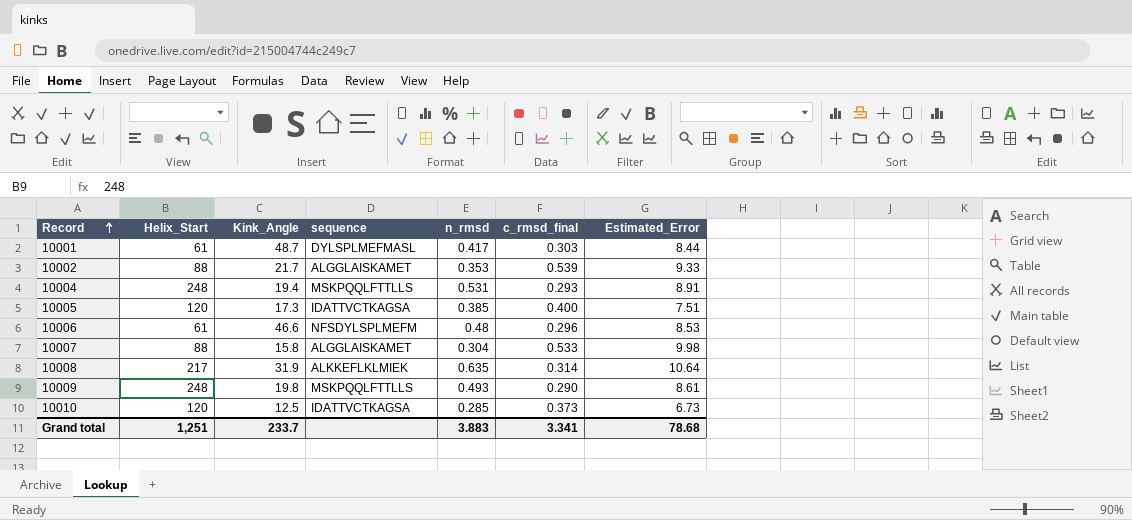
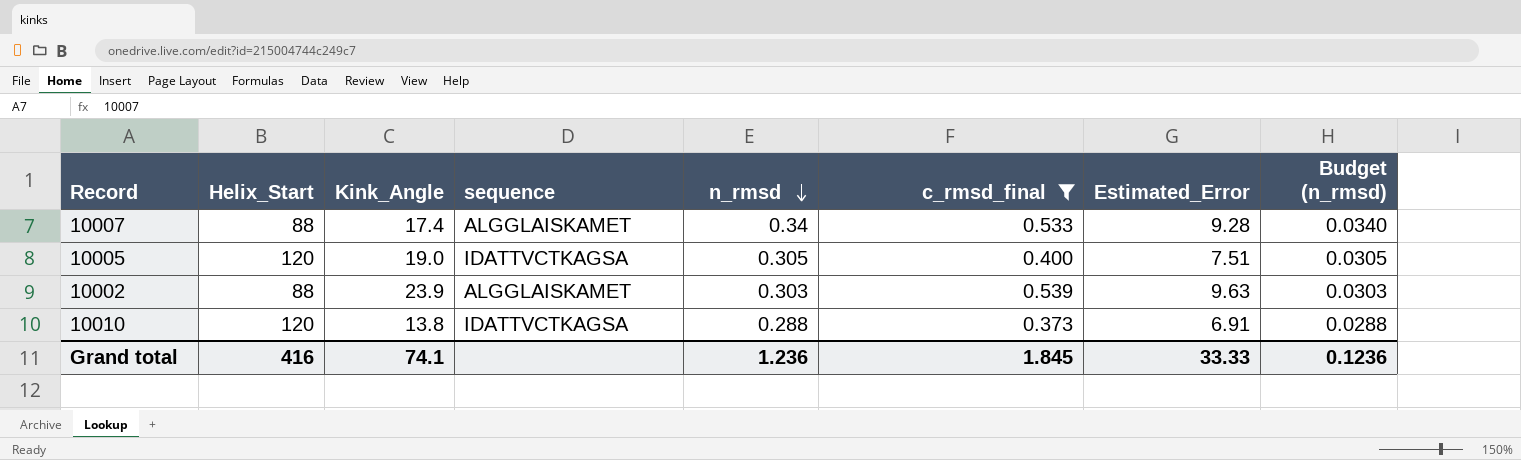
filter: none -> c_rmsd_final >= 0.373
row order: Record ascending -> n_rmsd descending
column Budget (n_rmsd) | formula: none -> [n_rmsd] * 0.1
10007 | Kink_Angle: 15.8 -> 17.4
10007 | n_rmsd: 0.304 -> 0.34
10007 | Estimated_Error: 9.98 -> 9.28
10005 | Kink_Angle: 17.3 -> 19.0
10005 | n_rmsd: 0.385 -> 0.305
10002 | Kink_Angle: 21.7 -> 23.9
10002 | n_rmsd: 0.353 -> 0.303
10002 | Estimated_Error: 9.33 -> 9.63
10010 | Kink_Angle: 12.5 -> 13.8
10010 | n_rmsd: 0.285 -> 0.288
10010 | Estimated_Error: 6.73 -> 6.91
Grand total | Helix_Start: 1,251 -> 416
Grand total | Kink_Angle: 233.7 -> 74.1
Grand total | n_rmsd: 3.883 -> 1.236
Grand total | c_rmsd_final: 3.341 -> 1.845
Grand total | Estimated_Error: 78.68 -> 33.33

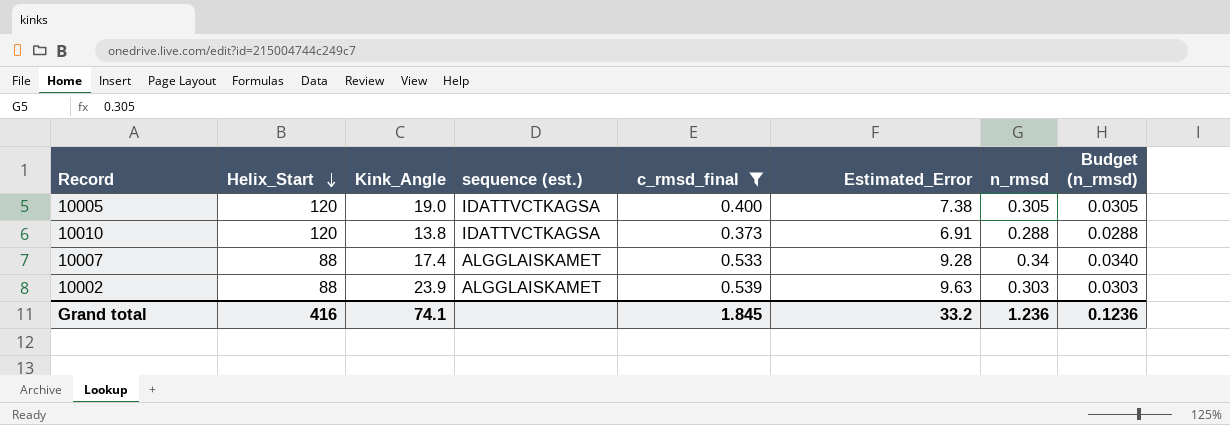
row order: n_rmsd descending -> Helix_Start descending
column name: sequence -> sequence (est.)
column n_rmsd | position: 5 -> 7
10005 | Estimated_Error: 7.51 -> 7.38
Grand total | Estimated_Error: 33.33 -> 33.2

